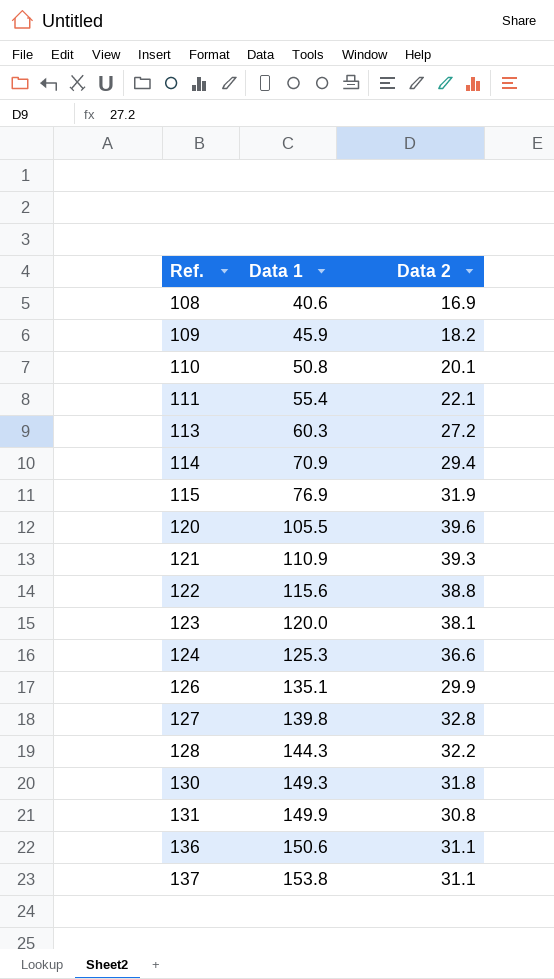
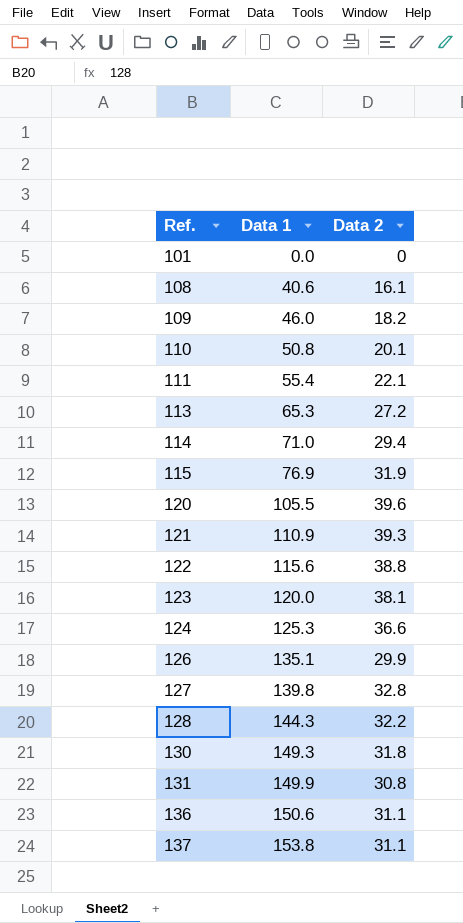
row 101: none -> 0.0 | 0
108 | Data 2: 16.9 -> 16.1
109 | Data 1: 45.9 -> 46.0
113 | Data 1: 60.3 -> 65.3
114 | Data 1: 70.9 -> 71.0

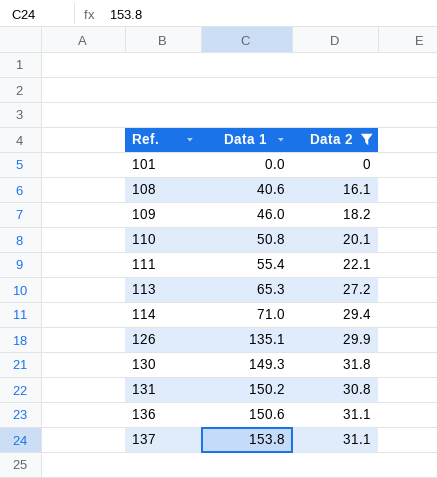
filter: none -> Data 2 <= 31.8
131 | Data 1: 149.9 -> 150.2

